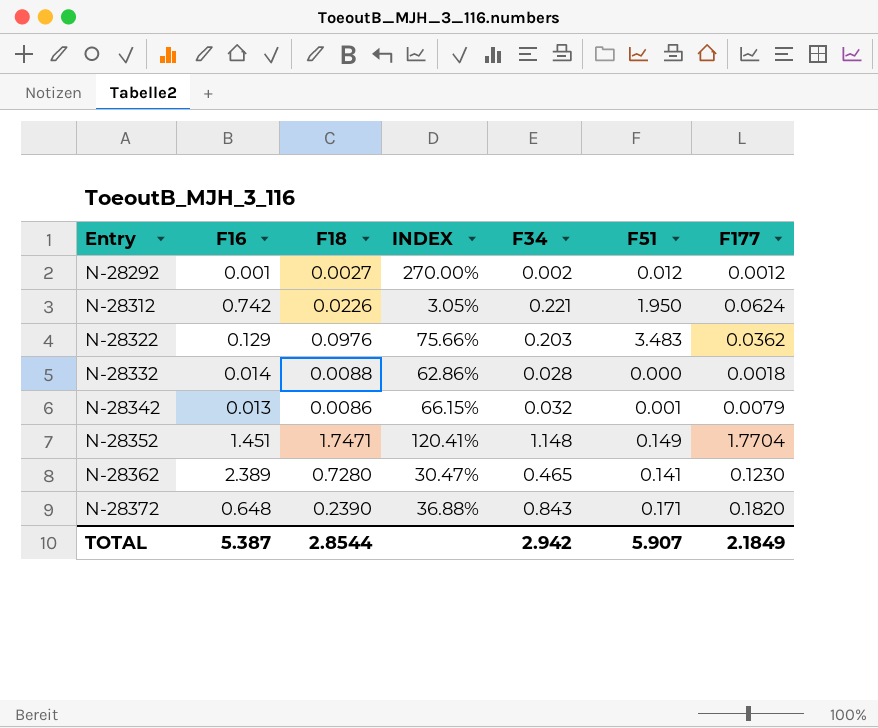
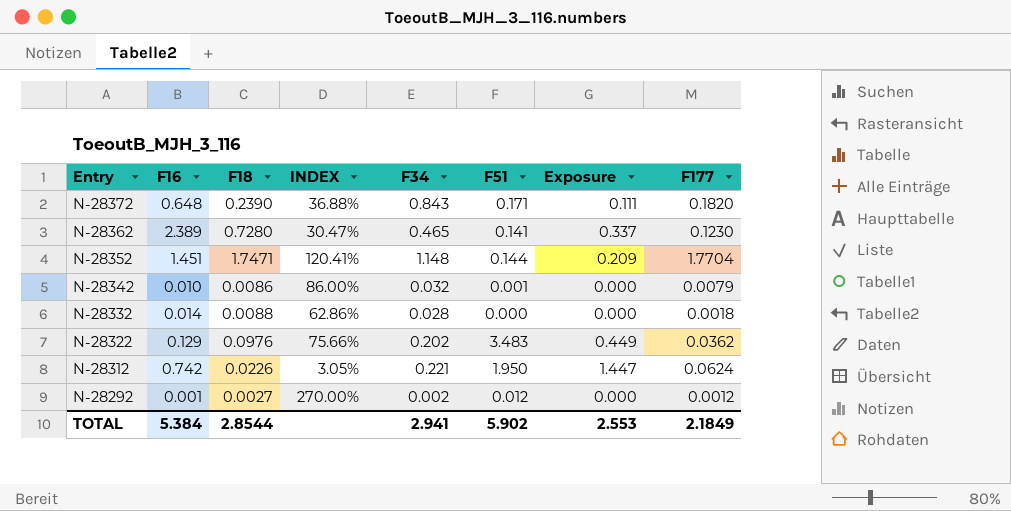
row order: Entry ascending -> Entry descending
column Exposure | formula: none -> [F16] * [F51]
N-28352 | F51: 0.149 -> 0.144
N-28342 | F16: 0.013 -> 0.010
N-28342 | INDEX: 66.15% -> 86.00%
N-28322 | F34: 0.203 -> 0.202
TOTAL | F16: 5.387 -> 5.384
TOTAL | F34: 2.942 -> 2.941
TOTAL | F51: 5.907 -> 5.902

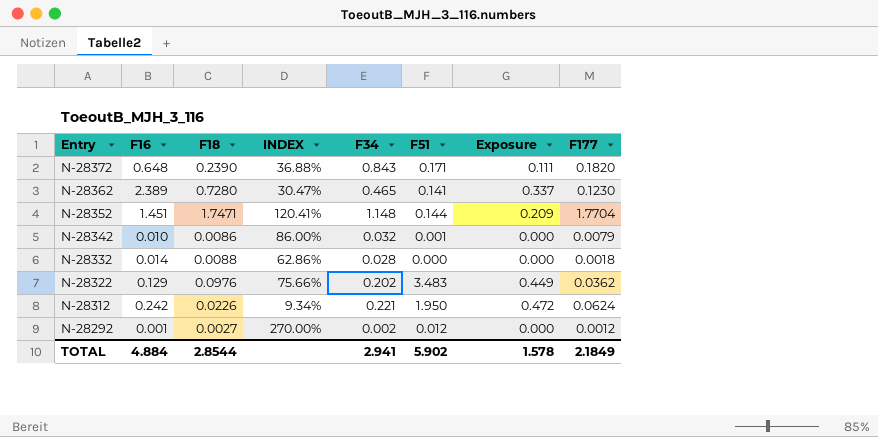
N-28312 | F16: 0.742 -> 0.242
N-28312 | INDEX: 3.05% -> 9.34%
N-28312 | Exposure: 1.447 -> 0.472
TOTAL | F16: 5.384 -> 4.884
TOTAL | Exposure: 2.553 -> 1.578

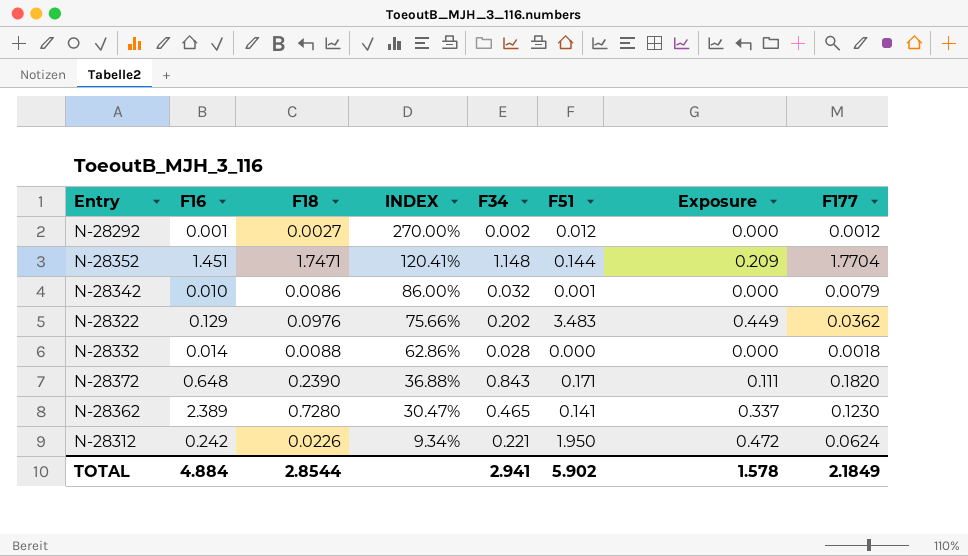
row order: Entry descending -> INDEX descending

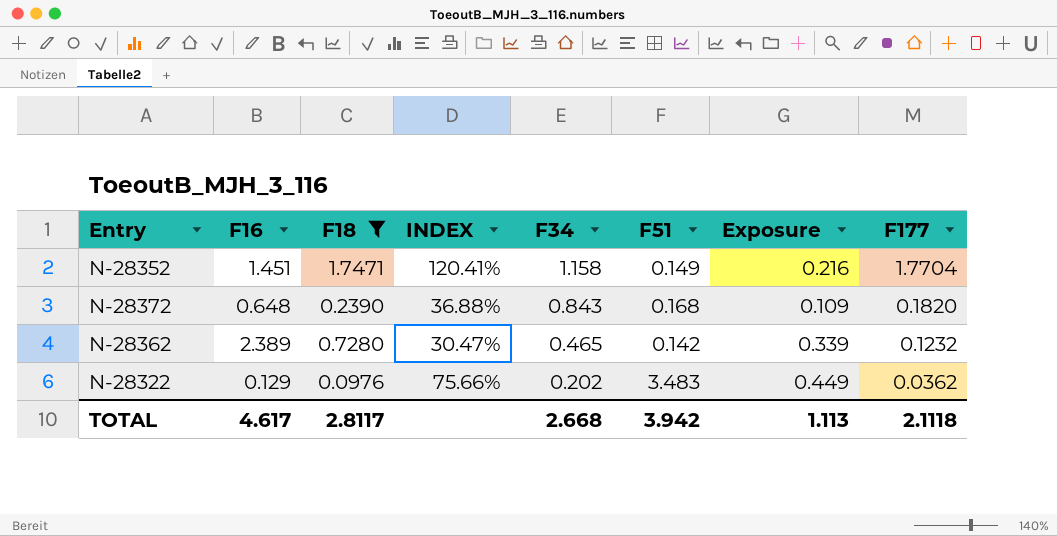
filter: none -> F18 >= 0.0976
row order: INDEX descending -> F34 descending
N-28352 | F34: 1.148 -> 1.158
N-28352 | F51: 0.144 -> 0.149
N-28352 | Exposure: 0.209 -> 0.216
N-28372 | F51: 0.171 -> 0.168
N-28372 | Exposure: 0.111 -> 0.109
N-28362 | F51: 0.141 -> 0.142
N-28362 | Exposure: 0.337 -> 0.339
N-28362 | F177: 0.1230 -> 0.1232
TOTAL | F16: 4.884 -> 4.617
TOTAL | F18: 2.8544 -> 2.8117
TOTAL | F34: 2.941 -> 2.668
TOTAL | F51: 5.902 -> 3.942
TOTAL | Exposure: 1.578 -> 1.113
TOTAL | F177: 2.1849 -> 2.1118

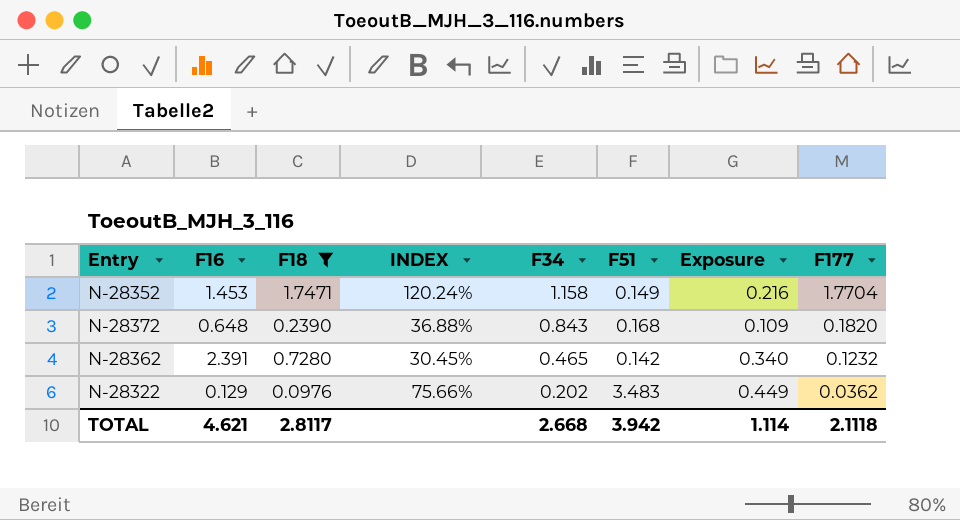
N-28352 | F16: 1.451 -> 1.453
N-28352 | INDEX: 120.41% -> 120.24%
N-28362 | F16: 2.389 -> 2.391
N-28362 | INDEX: 30.47% -> 30.45%
N-28362 | Exposure: 0.339 -> 0.340
TOTAL | F16: 4.617 -> 4.621
TOTAL | Exposure: 1.113 -> 1.114

